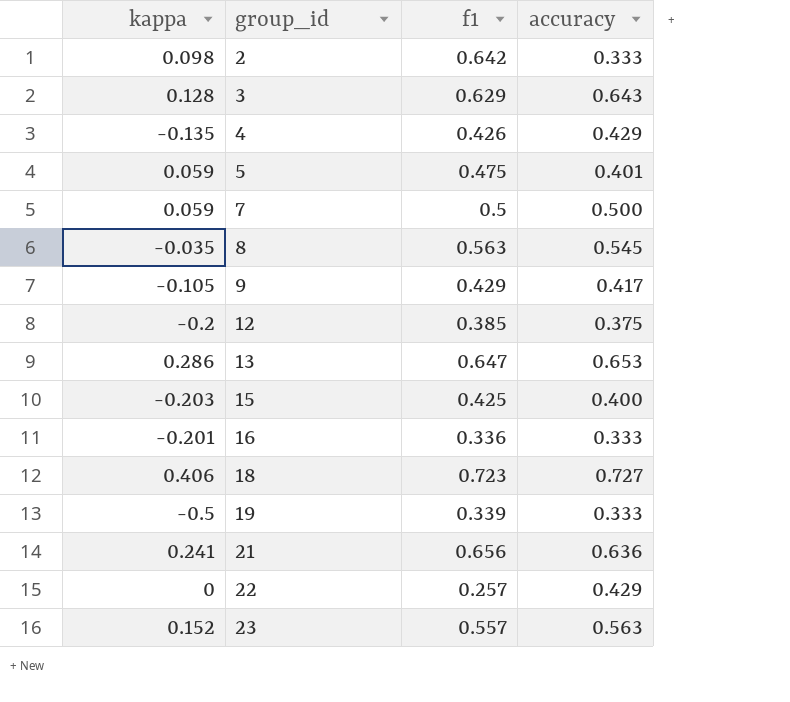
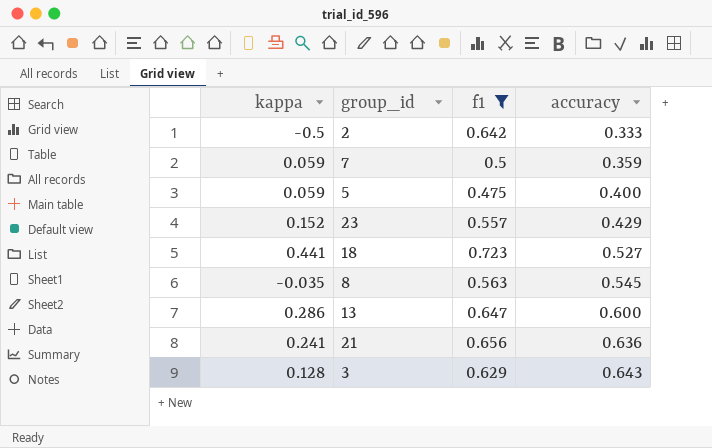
filter: none -> f1 >= 0.475
row order: group_id ascending -> accuracy ascending
2 | kappa: 0.098 -> -0.5
7 | accuracy: 0.500 -> 0.359
5 | accuracy: 0.401 -> 0.400
23 | accuracy: 0.563 -> 0.429
18 | kappa: 0.406 -> 0.441
18 | accuracy: 0.727 -> 0.527
13 | accuracy: 0.653 -> 0.600

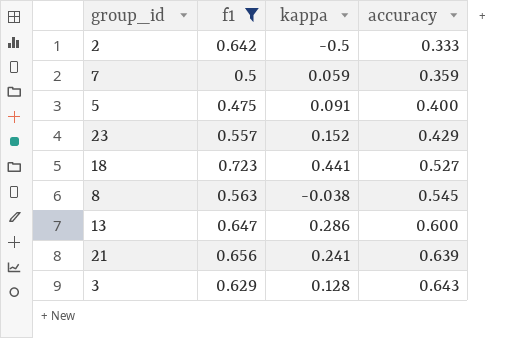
column kappa | position: 1 -> 3
5 | kappa: 0.059 -> 0.091
8 | kappa: -0.035 -> -0.038
21 | accuracy: 0.636 -> 0.639

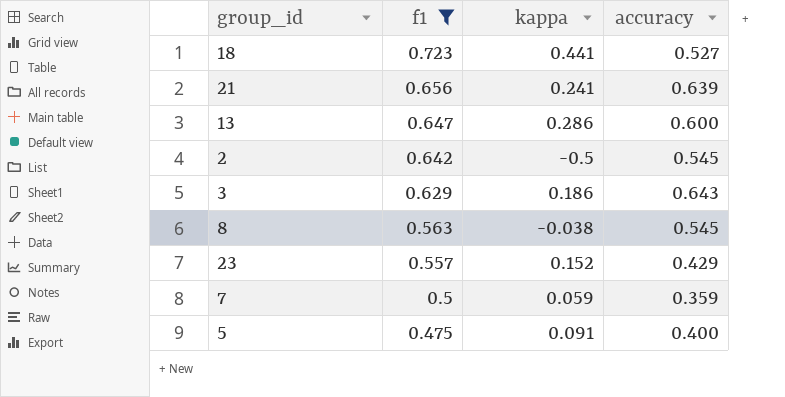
row order: accuracy ascending -> f1 descending
2 | accuracy: 0.333 -> 0.545
3 | kappa: 0.128 -> 0.186

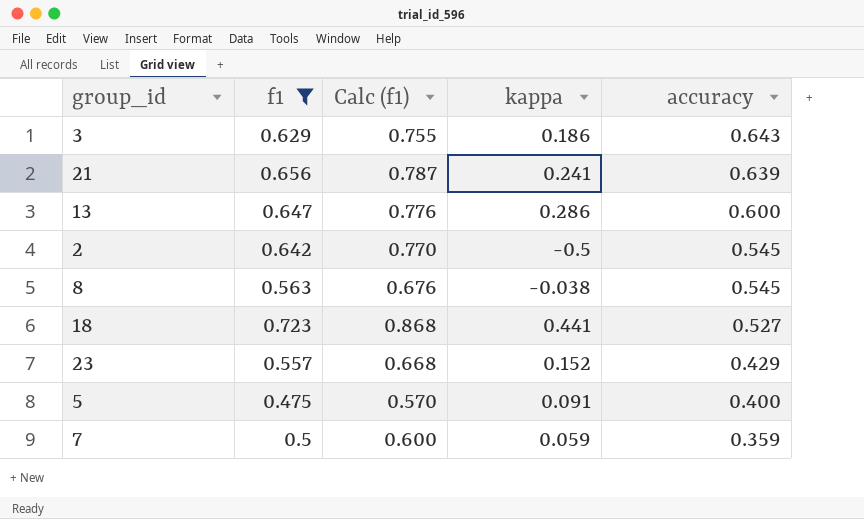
row order: f1 descending -> accuracy descending
column Calc (f1) | formula: none -> [f1] * 1.2

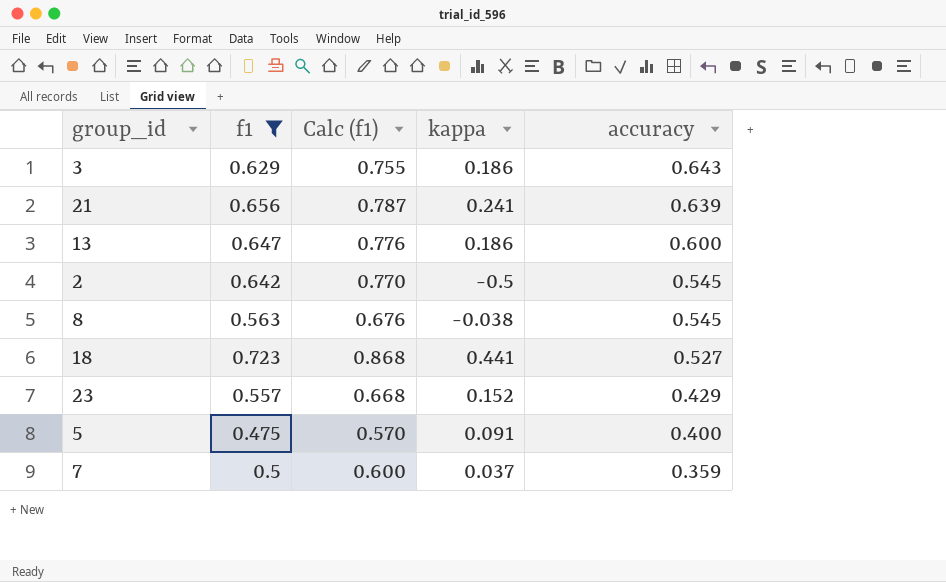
13 | kappa: 0.286 -> 0.186
7 | kappa: 0.059 -> 0.037

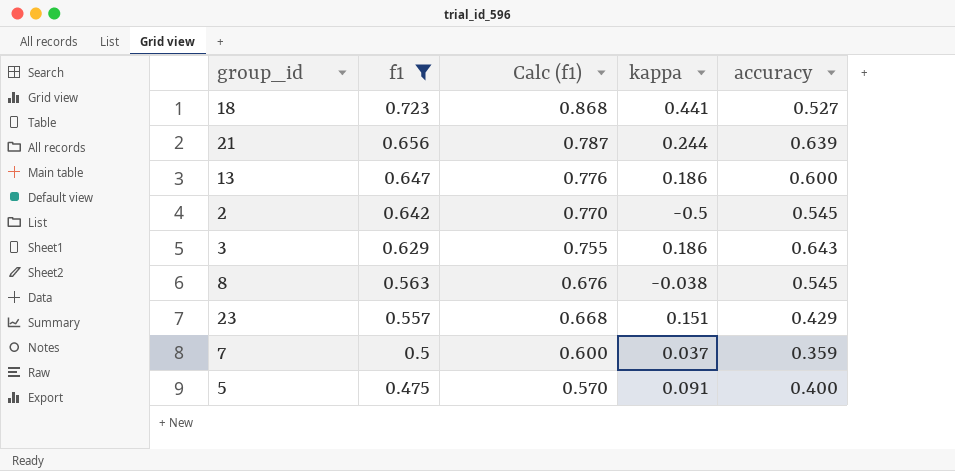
row order: accuracy descending -> f1 descending
21 | kappa: 0.241 -> 0.244
23 | kappa: 0.152 -> 0.151

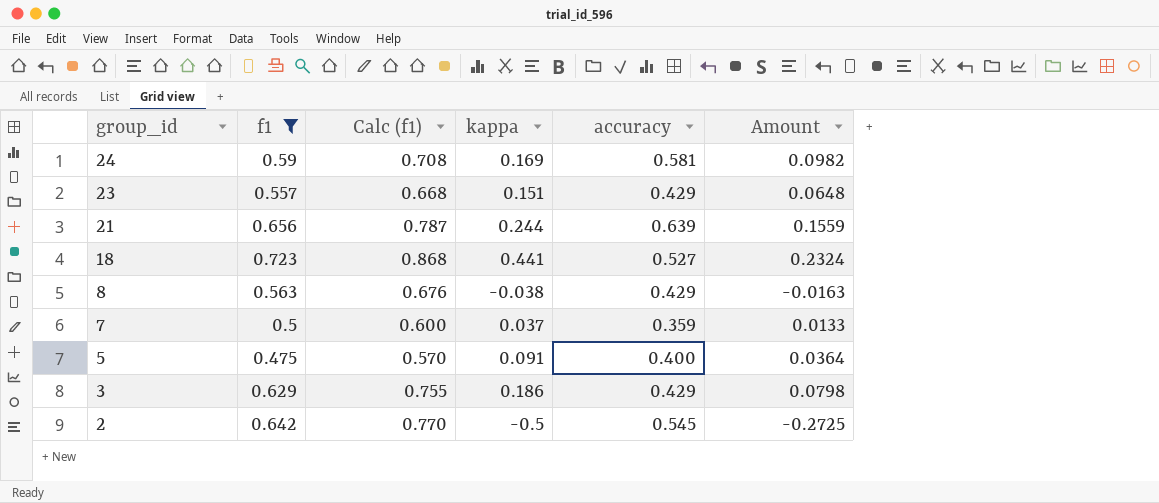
row order: f1 descending -> group_id descending
column Amount | formula: none -> [kappa] * [accuracy]
row 13: 0.647 | 0.776 | 0.186 | 0.600 -> none
row 24: none -> 0.59 | 0.708 | 0.169 | 0.581 | 0.0982
8 | accuracy: 0.545 -> 0.429
3 | accuracy: 0.643 -> 0.429

